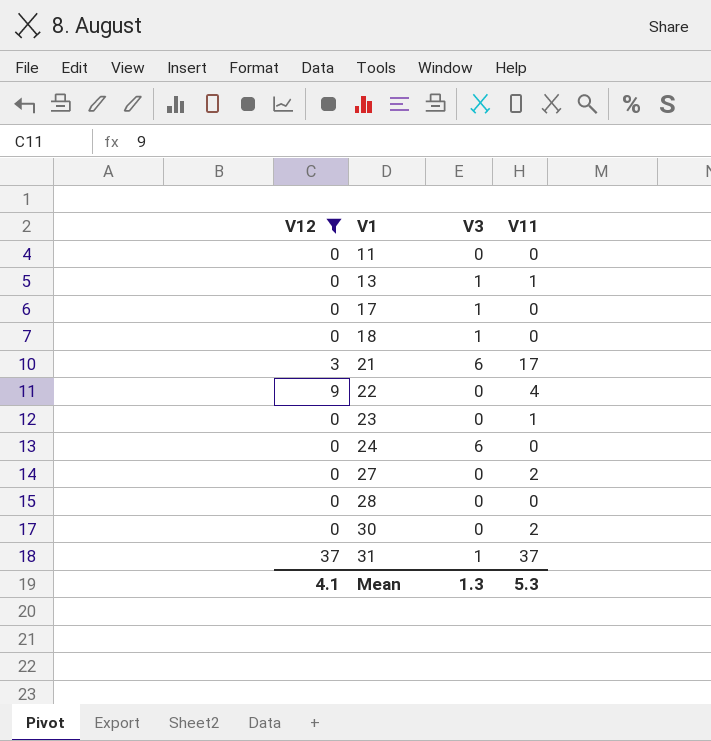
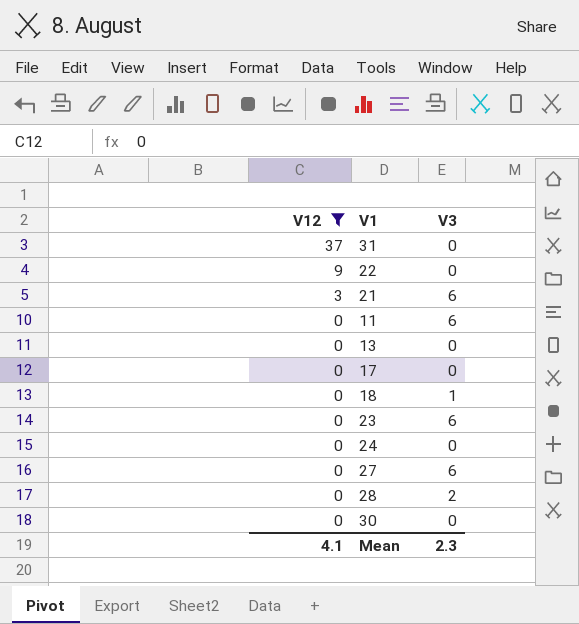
row order: V1 ascending -> V12 descending
column V11 | position: 4 -> none
31 | V3: 1 -> 0
11 | V3: 0 -> 6
13 | V3: 1 -> 0
17 | V3: 1 -> 0
23 | V3: 0 -> 6
24 | V3: 6 -> 0
27 | V3: 0 -> 6
28 | V3: 0 -> 2
Mean | V3: 1.3 -> 2.3

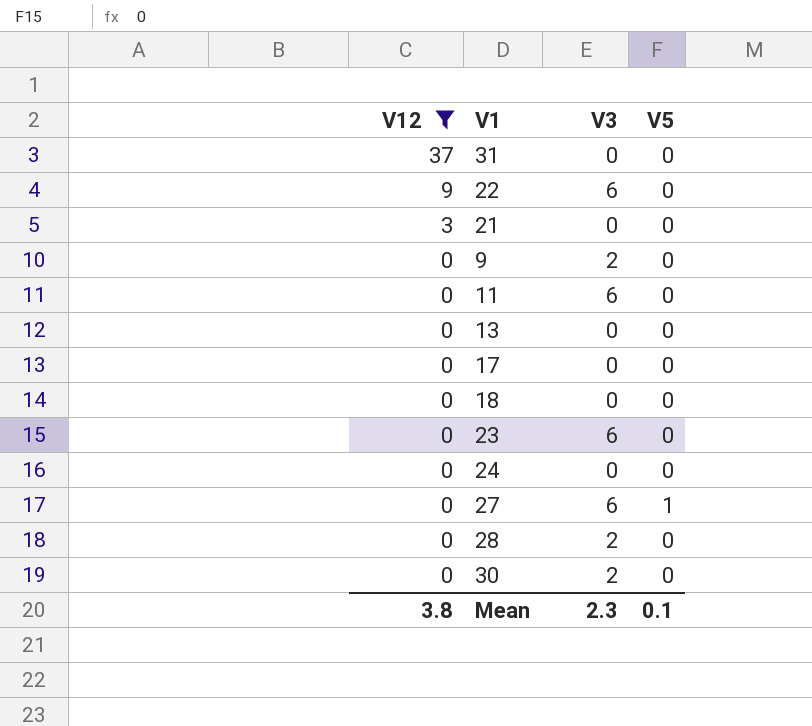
column V5 | position: none -> 4
22 | V3: 0 -> 6
21 | V3: 6 -> 0
row 9: none -> 0 | 2 | 0
18 | V3: 1 -> 0
30 | V3: 0 -> 2
Mean | V12: 4.1 -> 3.8

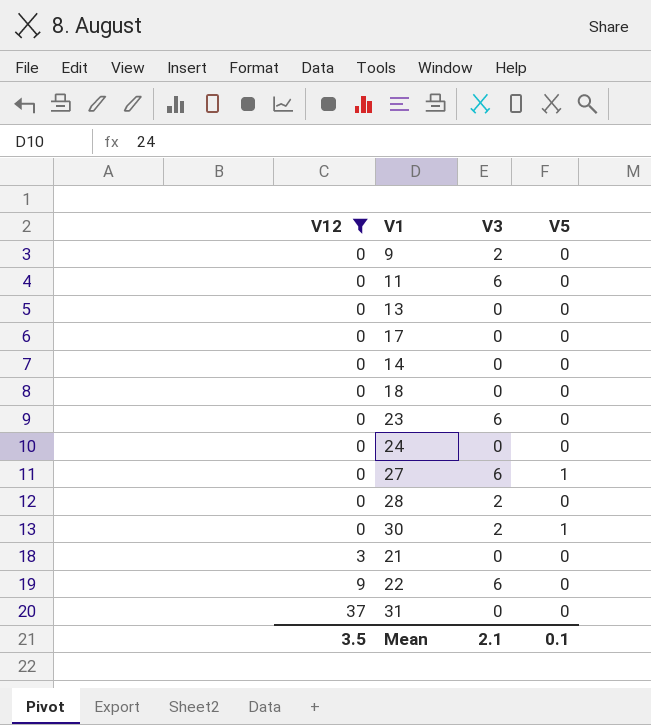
row order: V12 descending -> V12 ascending
row 14: none -> 0 | 0 | 0
30 | V5: 0 -> 1
Mean | V12: 3.8 -> 3.5
Mean | V3: 2.3 -> 2.1

